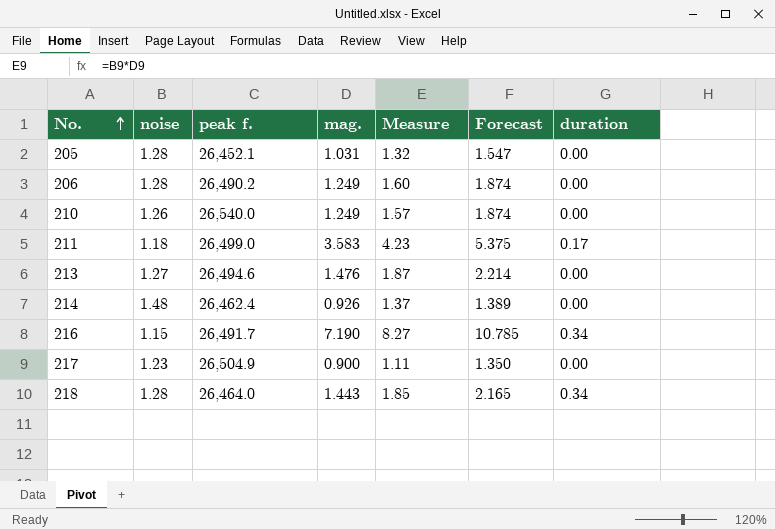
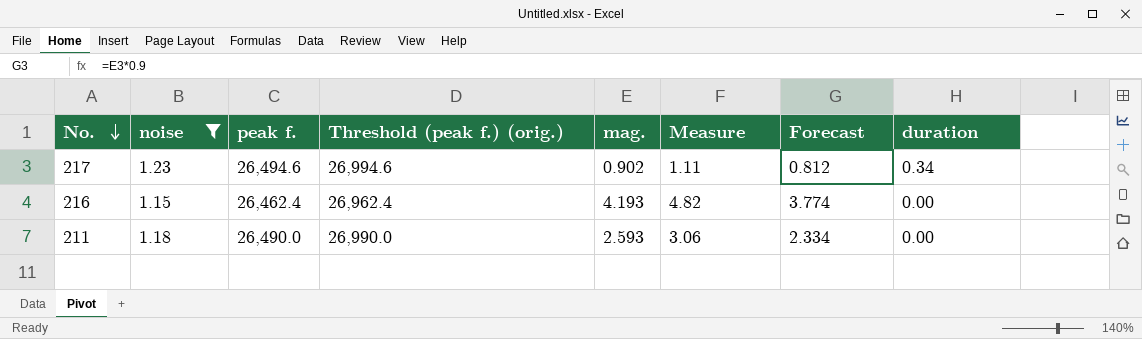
filter: none -> noise <= 1.23
row order: No. ascending -> No. descending
column Threshold (peak f.) (orig.) | formula: none -> [peak f.] + 500
column Forecast | formula: [mag.] * 1.5 -> [mag.] * 0.9
217 | peak f.: 26,504.9 -> 26,494.6
217 | mag.: 0.900 -> 0.902
217 | duration: 0.00 -> 0.34
216 | peak f.: 26,491.7 -> 26,462.4
216 | mag.: 7.190 -> 4.193
216 | Measure: 8.27 -> 4.82
216 | duration: 0.34 -> 0.00
211 | peak f.: 26,499.0 -> 26,490.0
211 | mag.: 3.583 -> 2.593
211 | Measure: 4.23 -> 3.06
211 | duration: 0.17 -> 0.00

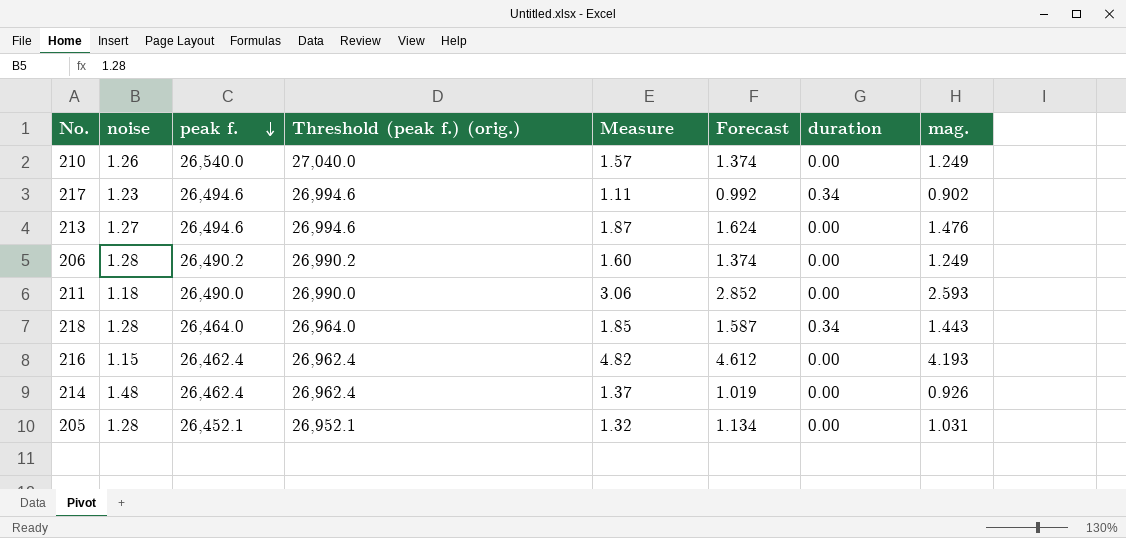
filter: noise <= 1.23 -> none
row order: No. descending -> peak f. descending
column Forecast | formula: [mag.] * 0.9 -> [mag.] * 1.1
column mag. | position: 5 -> 8

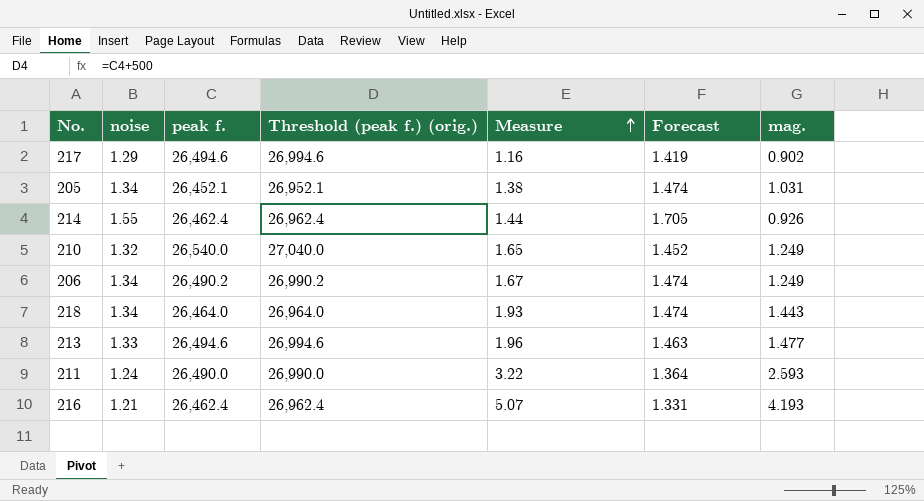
row order: peak f. descending -> Measure ascending
column duration | position: 7 -> none
column Forecast | formula: [mag.] * 1.1 -> [noise] * 1.1
217 | noise: 1.23 -> 1.29
217 | Measure: 1.11 -> 1.16
205 | noise: 1.28 -> 1.34
205 | Measure: 1.32 -> 1.38
214 | noise: 1.48 -> 1.55
214 | Measure: 1.37 -> 1.44
210 | noise: 1.26 -> 1.32
210 | Measure: 1.57 -> 1.65
206 | noise: 1.28 -> 1.34
206 | Measure: 1.60 -> 1.67
218 | noise: 1.28 -> 1.34
218 | Measure: 1.85 -> 1.93
213 | noise: 1.27 -> 1.33
213 | Measure: 1.87 -> 1.96
213 | mag.: 1.476 -> 1.477
211 | noise: 1.18 -> 1.24
211 | Measure: 3.06 -> 3.22
216 | noise: 1.15 -> 1.21
216 | Measure: 4.82 -> 5.07

